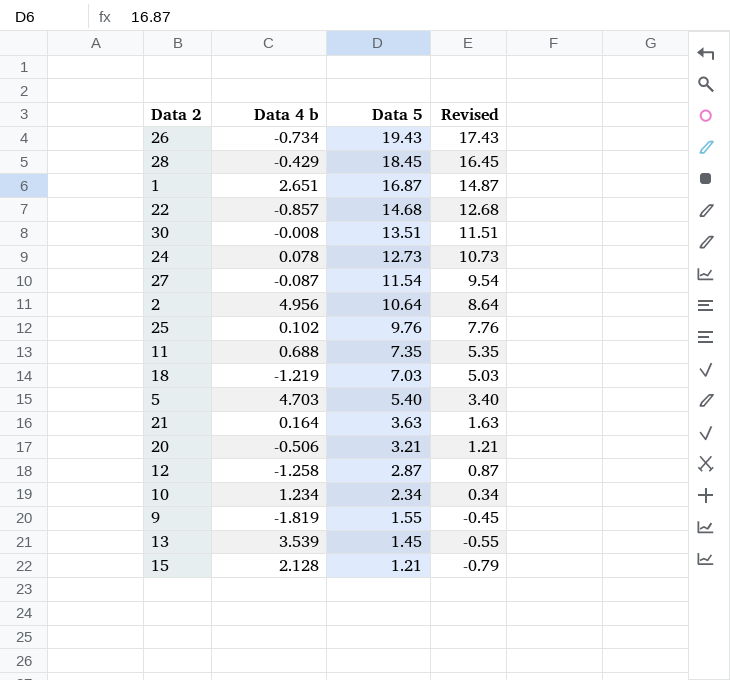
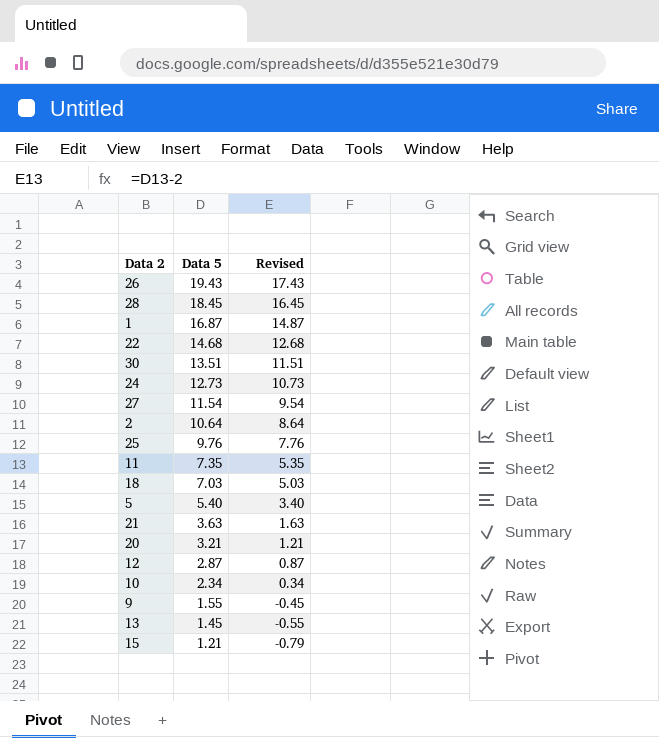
column Data 4 b | position: 2 -> none

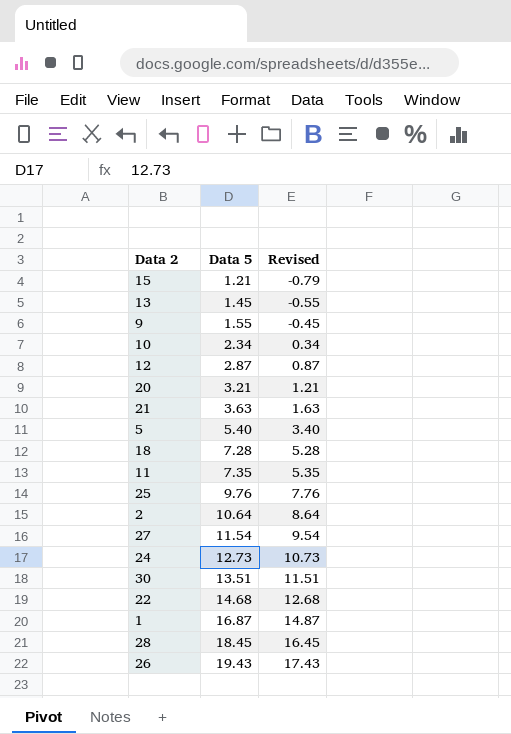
row order: Data 5 descending -> Data 5 ascending
18 | Data 5: 7.03 -> 7.28
18 | Revised: 5.03 -> 5.28

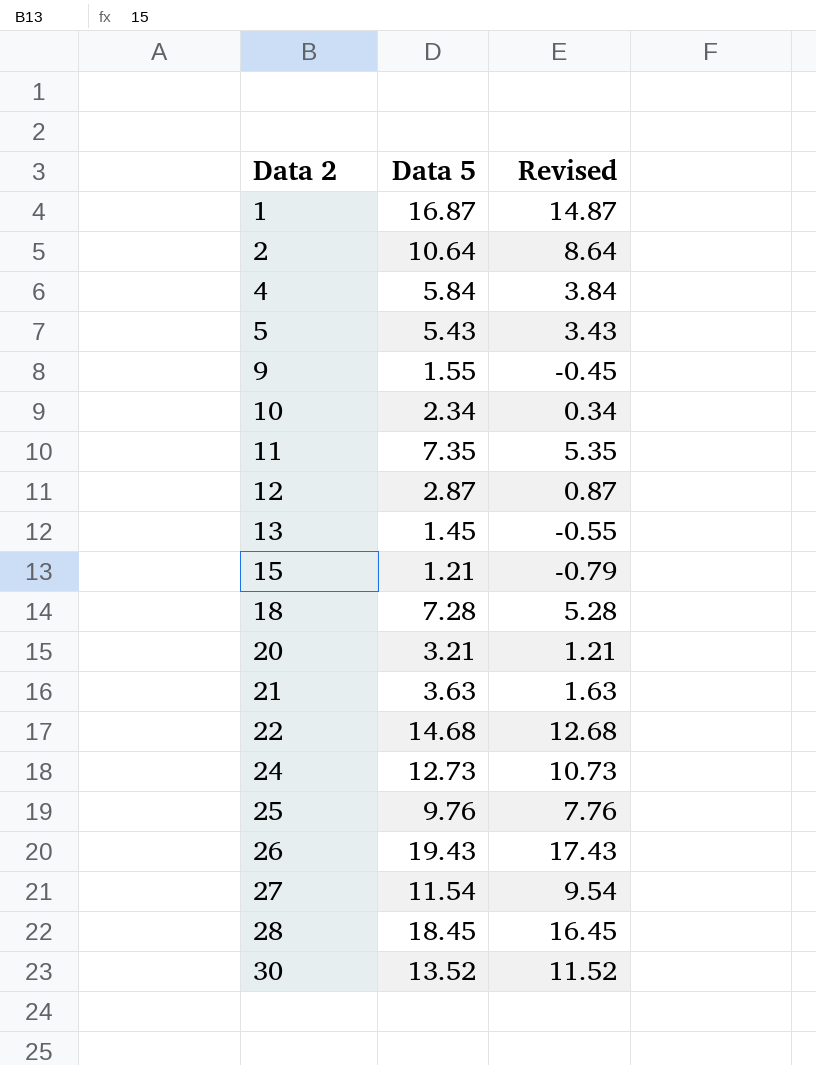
row order: Data 5 ascending -> Data 2 ascending
row 4: none -> 5.84 | 3.84
5 | Data 5: 5.40 -> 5.43
5 | Revised: 3.40 -> 3.43
30 | Data 5: 13.51 -> 13.52
30 | Revised: 11.51 -> 11.52

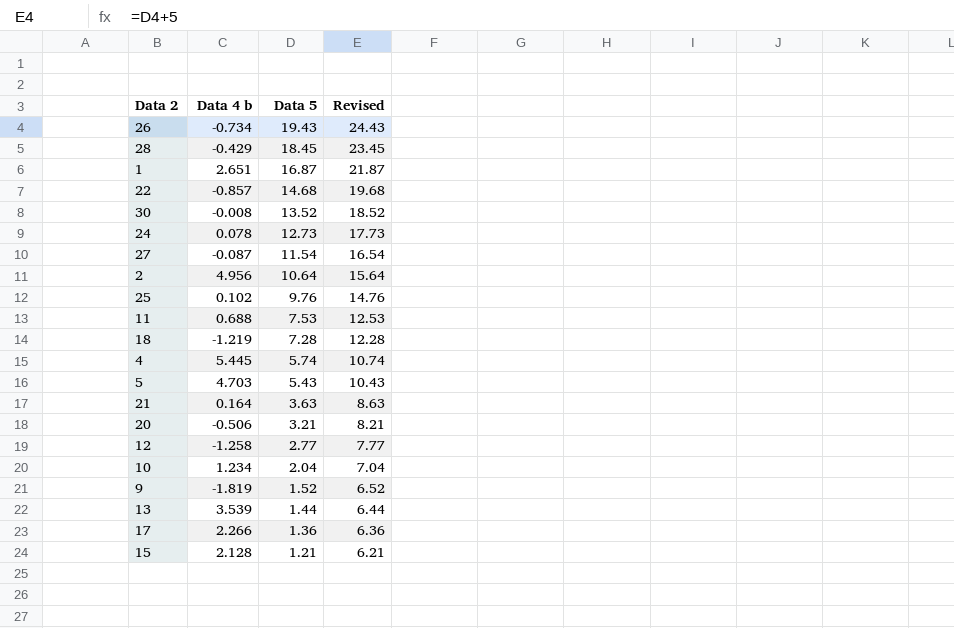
row order: Data 2 ascending -> Data 5 descending
column Data 4 b | position: none -> 2
column Revised | formula: [Data 5] - 2 -> [Data 5] + 5
11 | Data 5: 7.35 -> 7.53
4 | Data 5: 5.84 -> 5.74
12 | Data 5: 2.87 -> 2.77
10 | Data 5: 2.34 -> 2.04
9 | Data 5: 1.55 -> 1.52
13 | Data 5: 1.45 -> 1.44
row 17: none -> 2.266 | 1.36 | 6.36

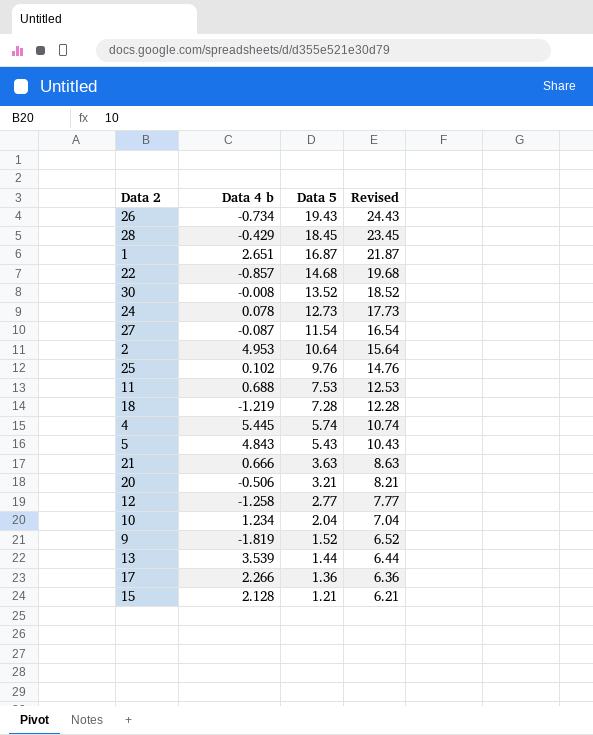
2 | Data 4 b: 4.956 -> 4.953
5 | Data 4 b: 4.703 -> 4.843
21 | Data 4 b: 0.164 -> 0.666

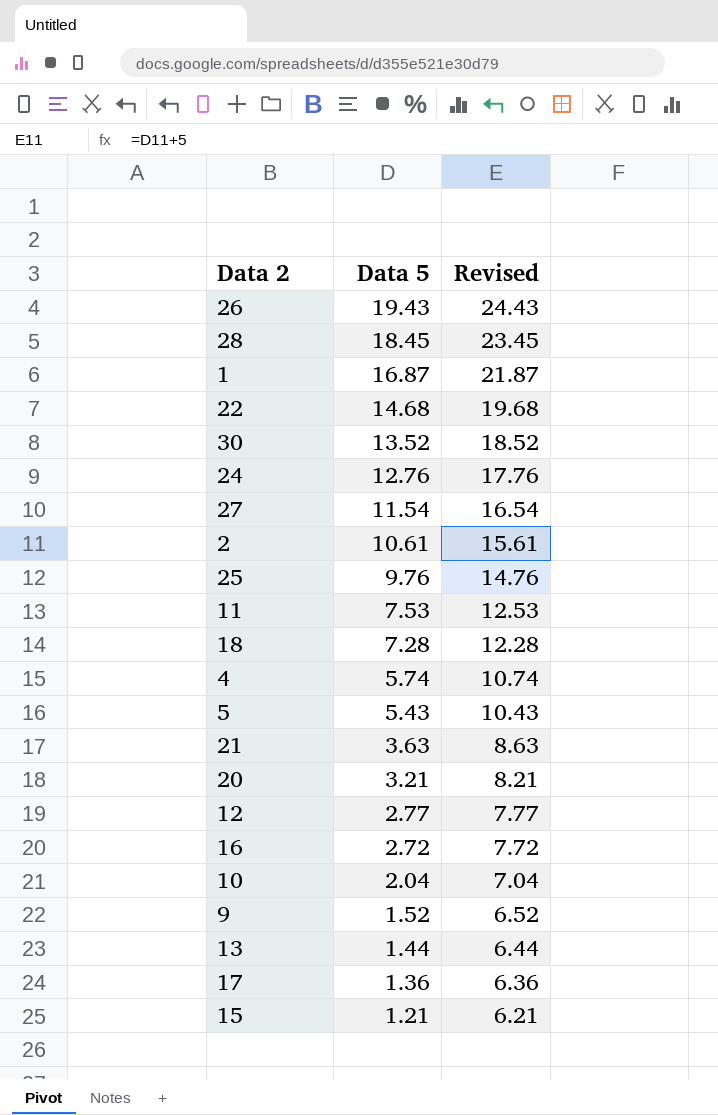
column Data 4 b | position: 2 -> none
24 | Data 5: 12.73 -> 12.76
24 | Revised: 17.73 -> 17.76
2 | Data 5: 10.64 -> 10.61
2 | Revised: 15.64 -> 15.61
row 16: none -> 2.72 | 7.72

